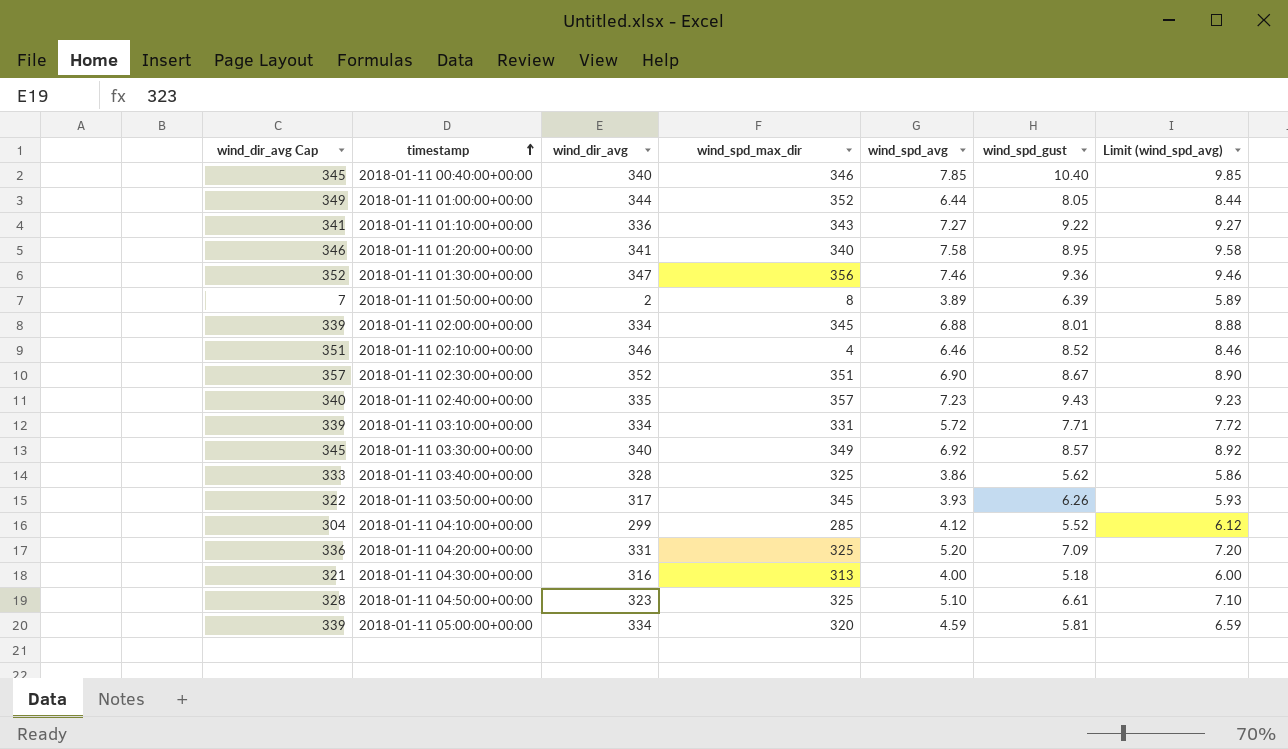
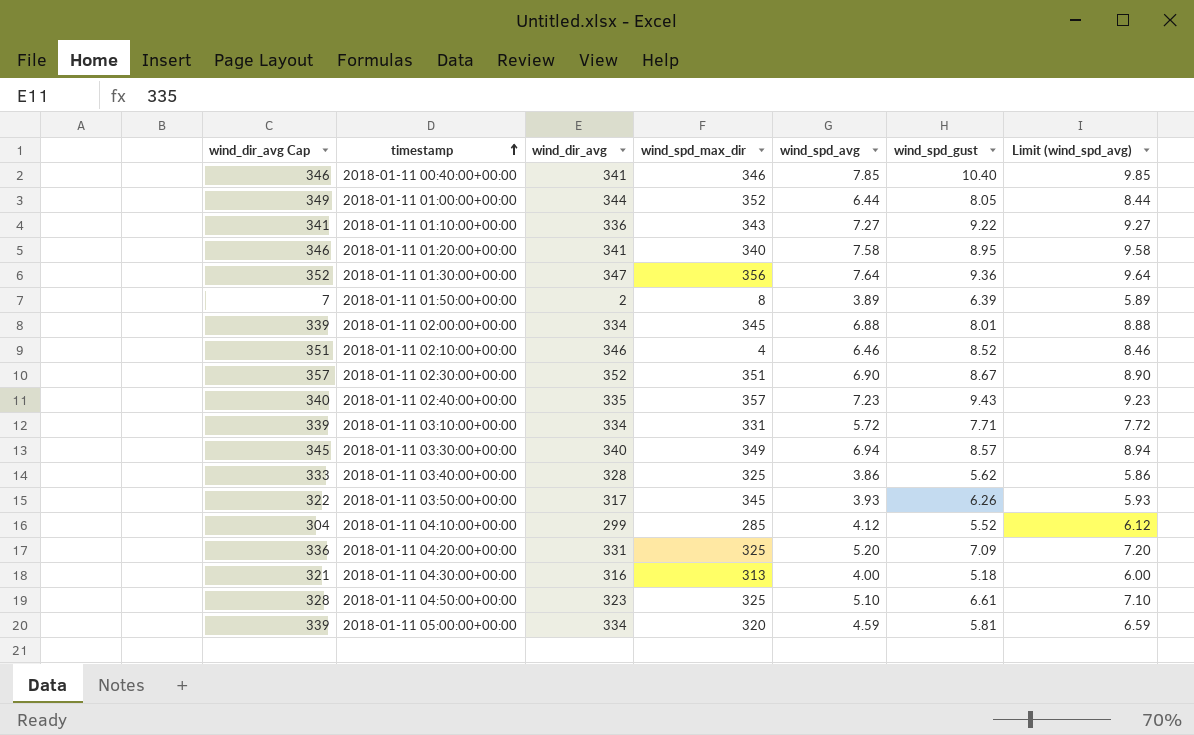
2018-01-11 00:40:00+00:00 | wind_dir_avg Cap: 345 -> 346
2018-01-11 00:40:00+00:00 | wind_dir_avg: 340 -> 341
2018-01-11 01:30:00+00:00 | wind_spd_avg: 7.46 -> 7.64
2018-01-11 01:30:00+00:00 | Limit (wind_spd_avg): 9.46 -> 9.64
2018-01-11 03:30:00+00:00 | wind_spd_avg: 6.92 -> 6.94
2018-01-11 03:30:00+00:00 | Limit (wind_spd_avg): 8.92 -> 8.94

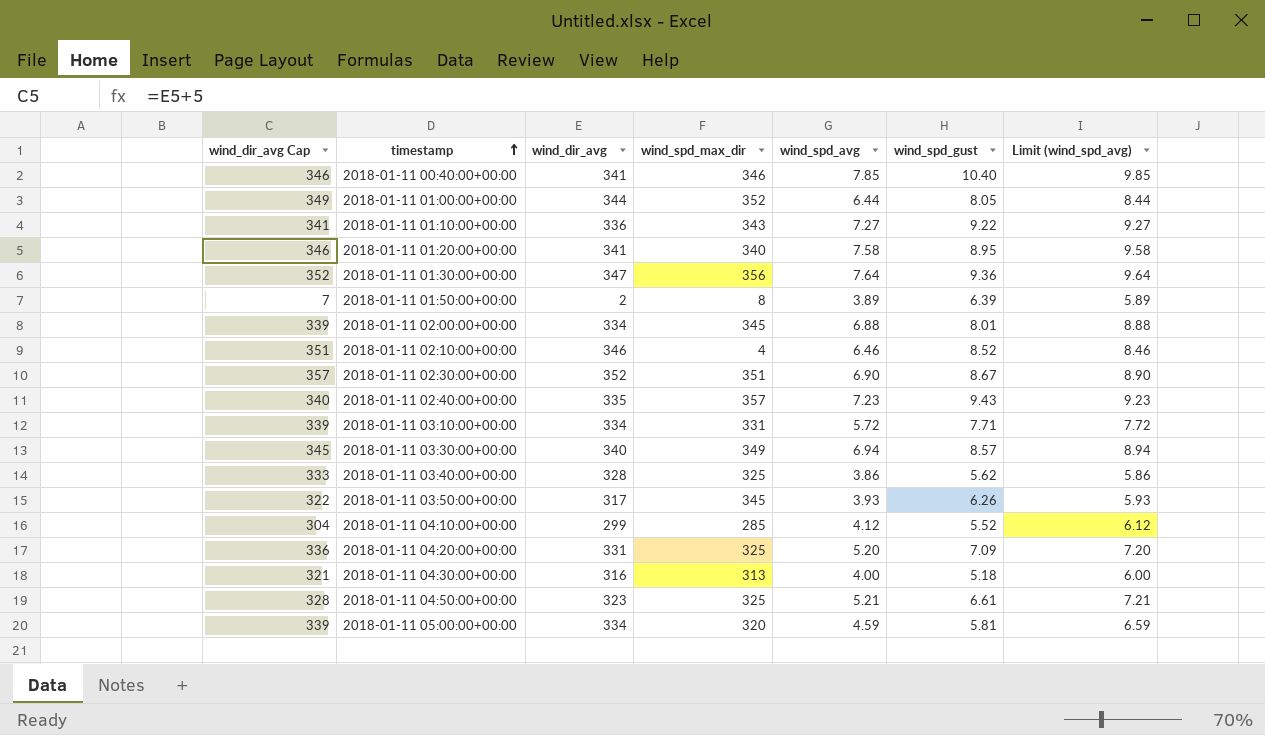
2018-01-11 04:50:00+00:00 | wind_spd_avg: 5.10 -> 5.21
2018-01-11 04:50:00+00:00 | Limit (wind_spd_avg): 7.10 -> 7.21

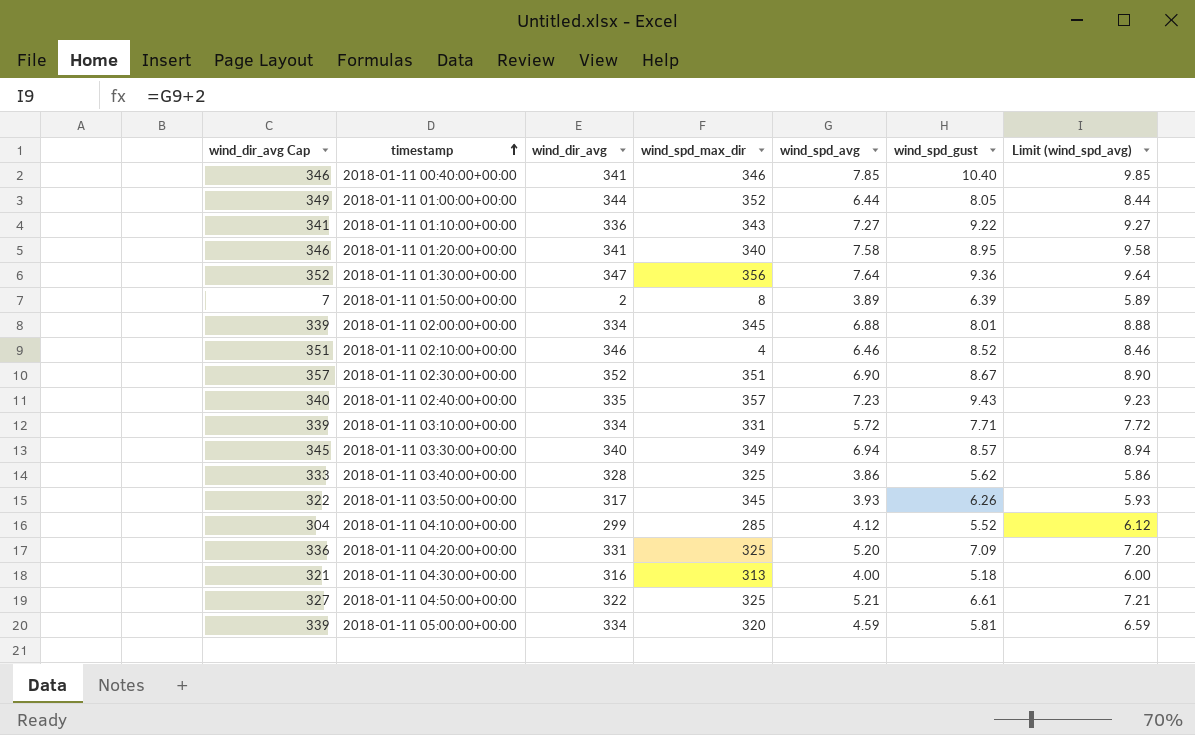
2018-01-11 04:50:00+00:00 | wind_dir_avg Cap: 328 -> 327
2018-01-11 04:50:00+00:00 | wind_dir_avg: 323 -> 322

